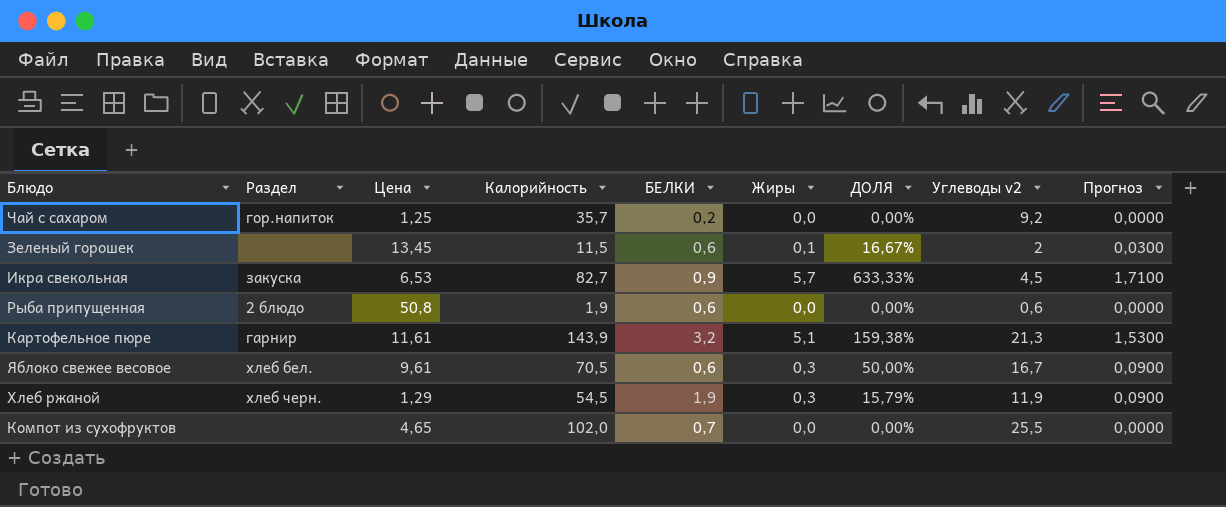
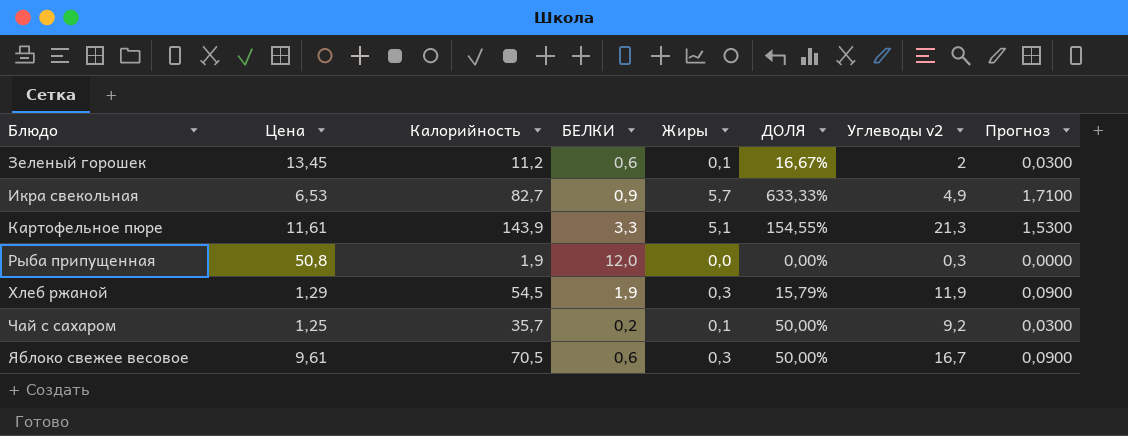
row order: none -> Блюдо ascending
column Раздел | position: 2 -> none
row Компот из сухофруктов: none | 4,65 | 102,0 | 0,7 | 0,0 | 0,00% | 25,5 | 0,0000 -> none
Зеленый горошек | Калорийность: 11,5 -> 11,2
Икра свекольная | Углеводы v2: 4,5 -> 4,9
Картофельное пюре | БЕЛКИ: 3,2 -> 3,3
Картофельное пюре | ДОЛЯ: 159,38% -> 154,55%
Рыба припущенная | БЕЛКИ: 0,6 -> 12,0
Рыба припущенная | Углеводы v2: 0,6 -> 0,3
Чай с сахаром | Жиры: 0,0 -> 0,1
Чай с сахаром | ДОЛЯ: 0,00% -> 50,00%
Чай с сахаром | Прогноз: 0,0000 -> 0,0300

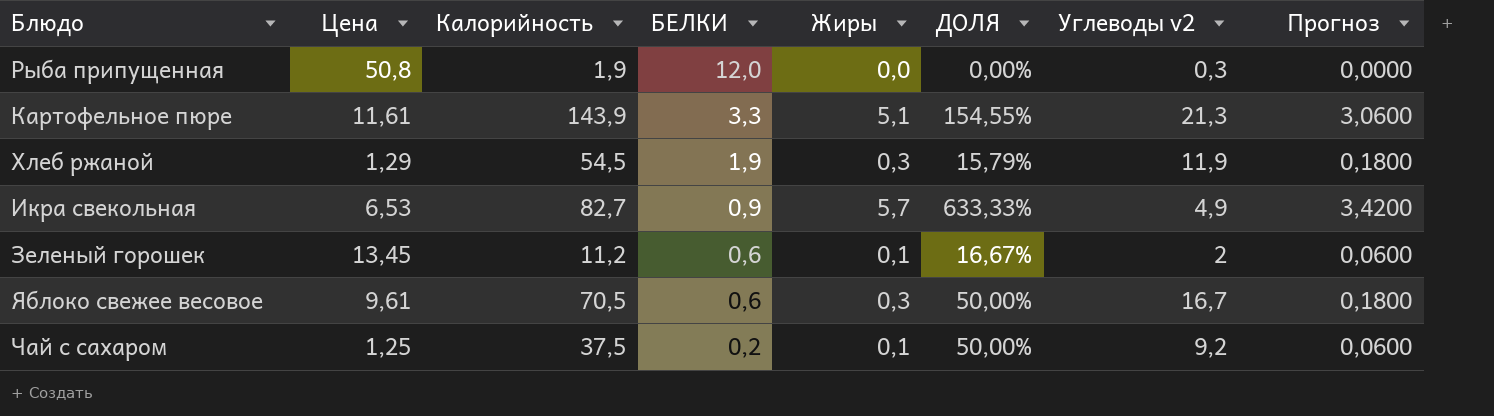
row order: Блюдо ascending -> БЕЛКИ descending
column Прогноз | formula: [Жиры] * 0,3 -> [Жиры] * 0,6
Чай с сахаром | Калорийность: 35,7 -> 37,5

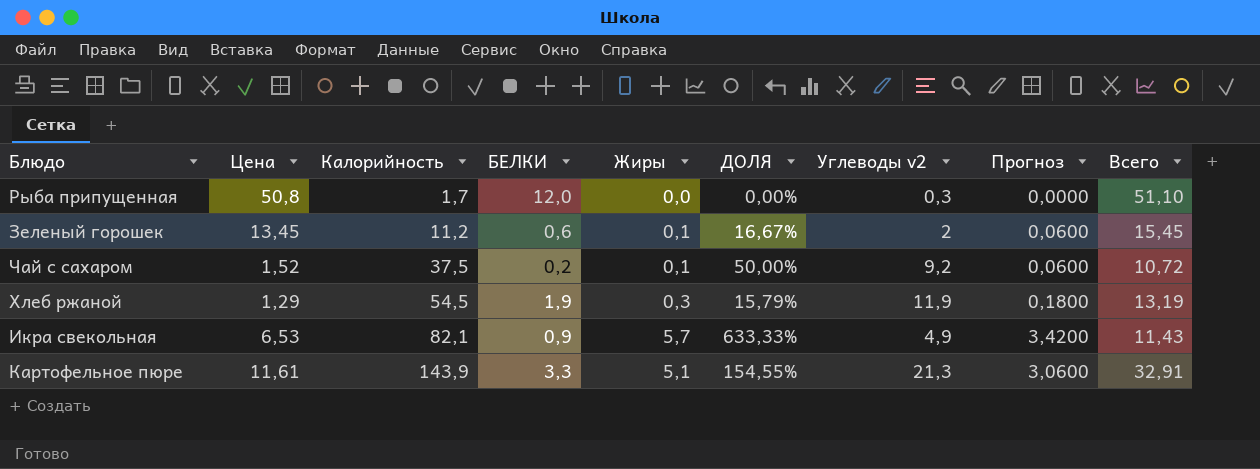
row order: БЕЛКИ descending -> Калорийность ascending
column Всего | formula: none -> [Цена] + [Углеводы v2]
row Яблоко свежее весовое: 9,61 | 70,5 | 0,6 | 0,3 | 50,00% | 16,7 | 0,1800 -> none
Рыба припущенная | Калорийность: 1,9 -> 1,7
Чай с сахаром | Цена: 1,25 -> 1,52
Икра свекольная | Калорийность: 82,7 -> 82,1

